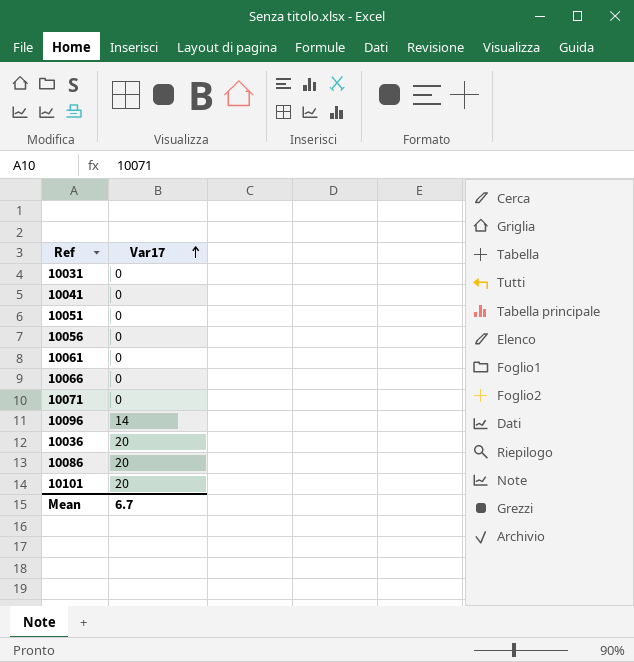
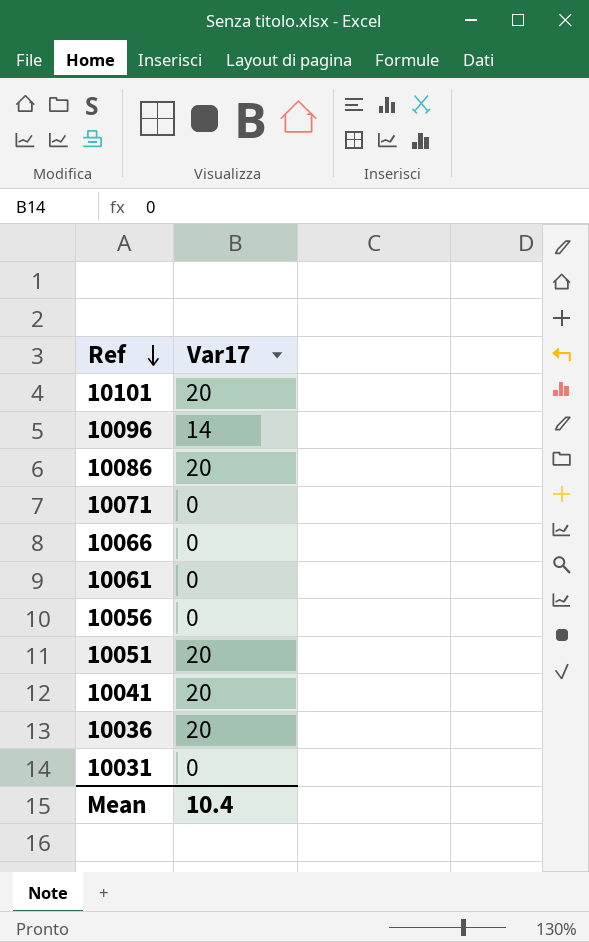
row order: Var17 ascending -> Ref descending
10051 | Var17: 0 -> 20
10041 | Var17: 0 -> 20
Mean | Var17: 6.7 -> 10.4

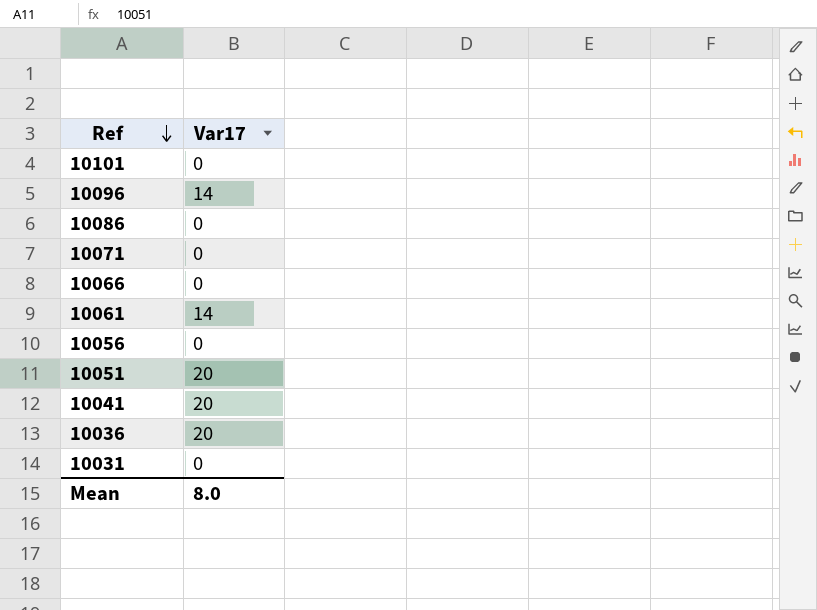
10101 | Var17: 20 -> 0
10086 | Var17: 20 -> 0
10061 | Var17: 0 -> 14
Mean | Var17: 10.4 -> 8.0

